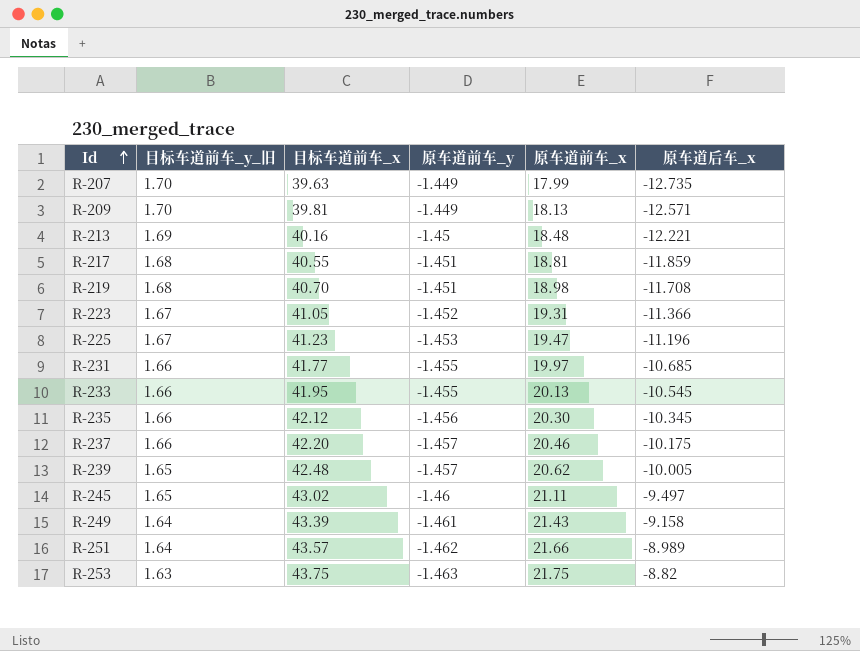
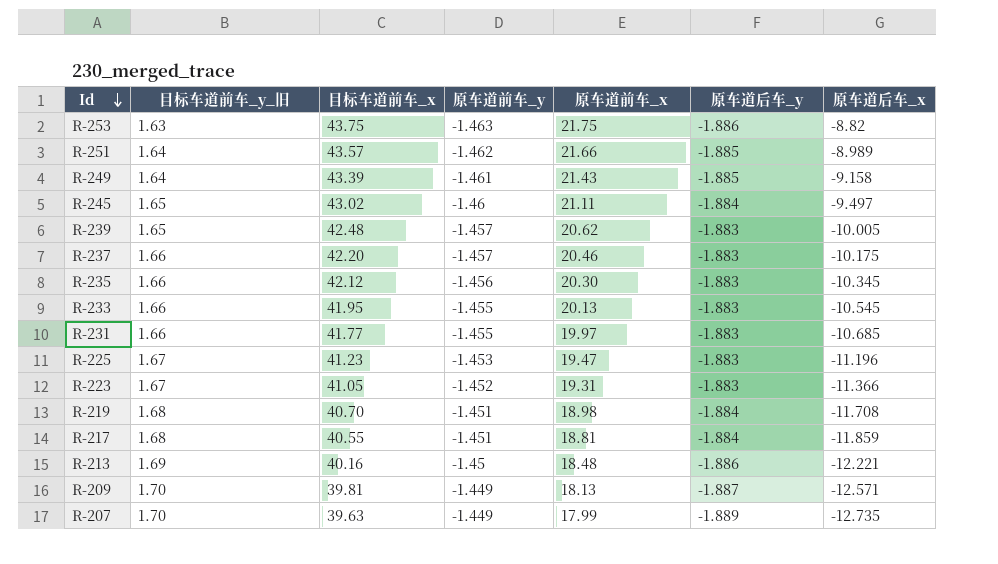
row order: Id ascending -> Id descending
column 原车道后车_y | position: none -> 6

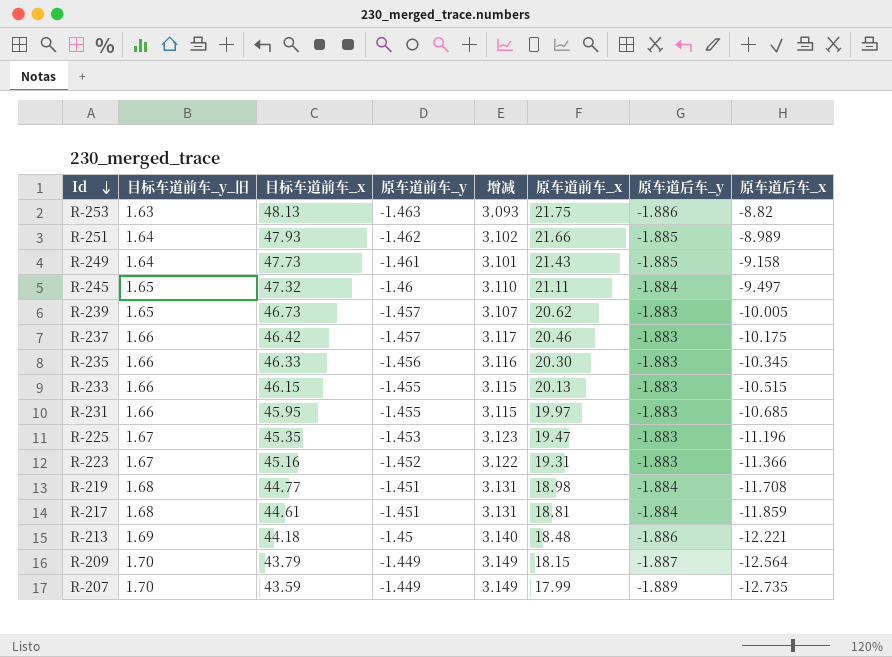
column 增减 | formula: none -> [目标车道前车_y_旧] - [原车道前车_y]
R-253 | 目标车道前车_x: 43.75 -> 48.13
R-251 | 目标车道前车_x: 43.57 -> 47.93
R-249 | 目标车道前车_x: 43.39 -> 47.73
R-245 | 目标车道前车_x: 43.02 -> 47.32
R-239 | 目标车道前车_x: 42.48 -> 46.73
R-237 | 目标车道前车_x: 42.20 -> 46.42
R-235 | 目标车道前车_x: 42.12 -> 46.33
R-233 | 目标车道前车_x: 41.95 -> 46.15
R-233 | 原车道后车_x: -10.545 -> -10.515
R-231 | 目标车道前车_x: 41.77 -> 45.95
R-225 | 目标车道前车_x: 41.23 -> 45.35
R-223 | 目标车道前车_x: 41.05 -> 45.16
R-219 | 目标车道前车_x: 40.70 -> 44.77
R-217 | 目标车道前车_x: 40.55 -> 44.61
R-213 | 目标车道前车_x: 40.16 -> 44.18
R-209 | 目标车道前车_x: 39.81 -> 43.79
R-209 | 原车道前车_x: 18.13 -> 18.15
R-209 | 原车道后车_x: -12.571 -> -12.564
R-207 | 目标车道前车_x: 39.63 -> 43.59

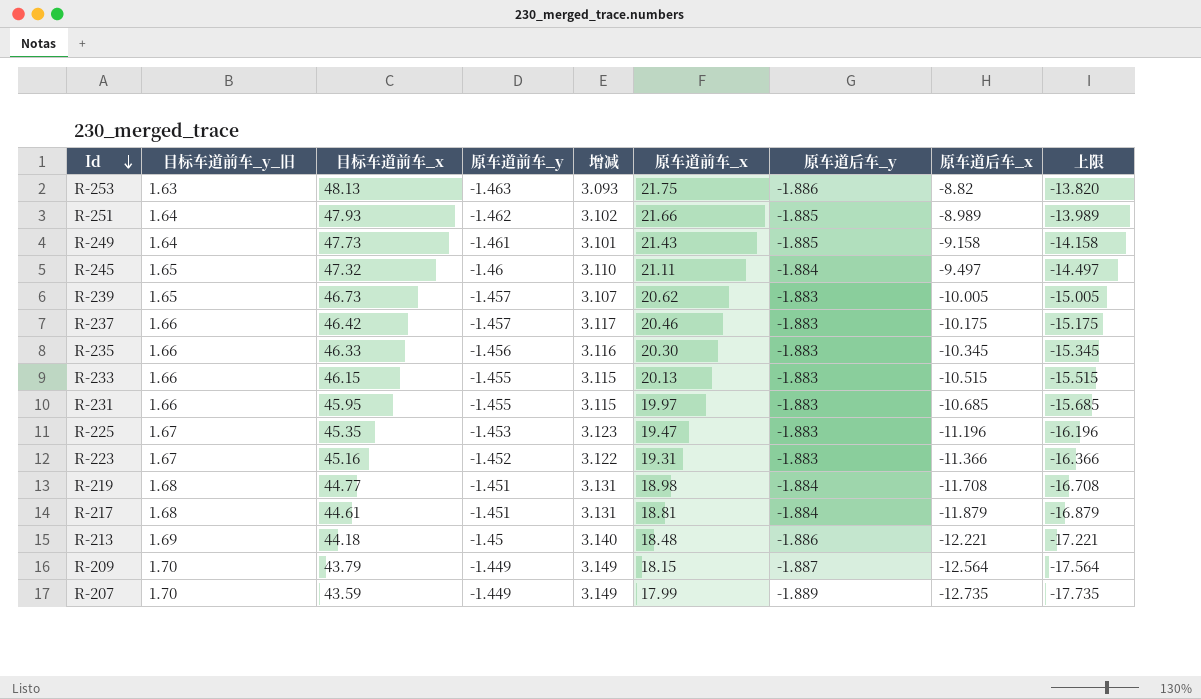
column 上限 | formula: none -> [原车道后车_x] - 5
R-217 | 原车道后车_x: -11.859 -> -11.879

